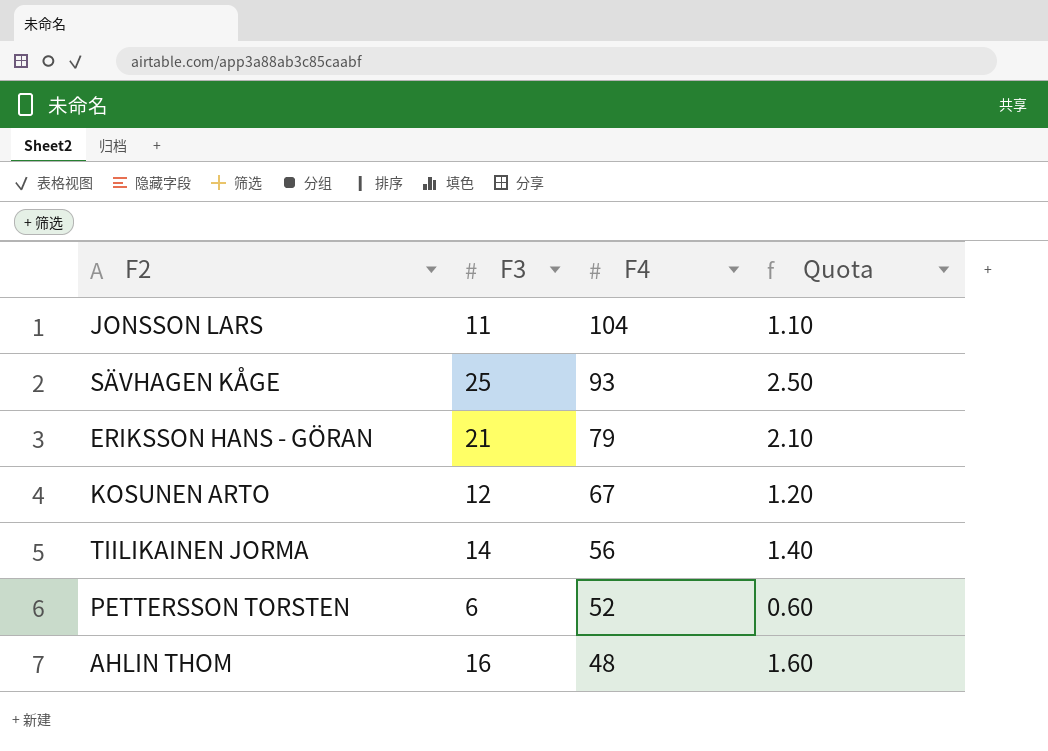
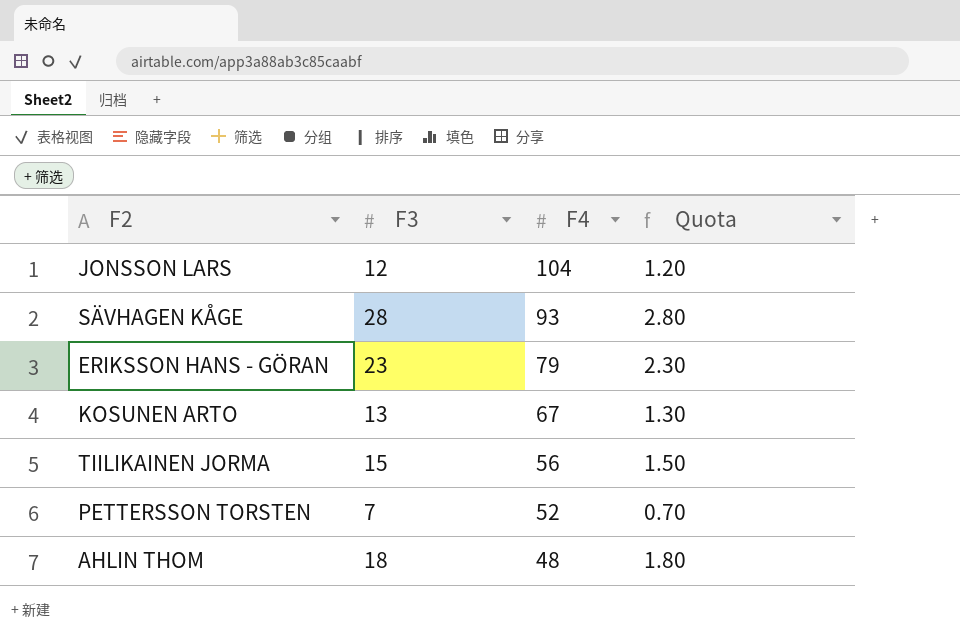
JONSSON LARS | F3: 11 -> 12
JONSSON LARS | Quota: 1.10 -> 1.20
SÄVHAGEN KÅGE | F3: 25 -> 28
SÄVHAGEN KÅGE | Quota: 2.50 -> 2.80
ERIKSSON HANS - GÖRAN | F3: 21 -> 23
ERIKSSON HANS - GÖRAN | Quota: 2.10 -> 2.30
KOSUNEN ARTO | F3: 12 -> 13
KOSUNEN ARTO | Quota: 1.20 -> 1.30
TIILIKAINEN JORMA | F3: 14 -> 15
TIILIKAINEN JORMA | Quota: 1.40 -> 1.50
PETTERSSON TORSTEN | F3: 6 -> 7
PETTERSSON TORSTEN | Quota: 0.60 -> 0.70
AHLIN THOM | F3: 16 -> 18
AHLIN THOM | Quota: 1.60 -> 1.80

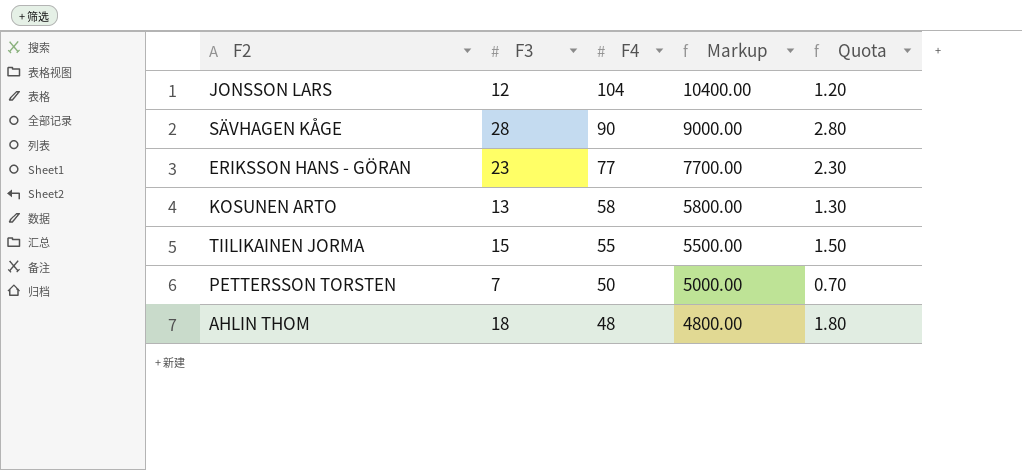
column Markup | formula: none -> [F4] * 100
SÄVHAGEN KÅGE | F4: 93 -> 90
ERIKSSON HANS - GÖRAN | F4: 79 -> 77
KOSUNEN ARTO | F4: 67 -> 58
TIILIKAINEN JORMA | F4: 56 -> 55
PETTERSSON TORSTEN | F4: 52 -> 50

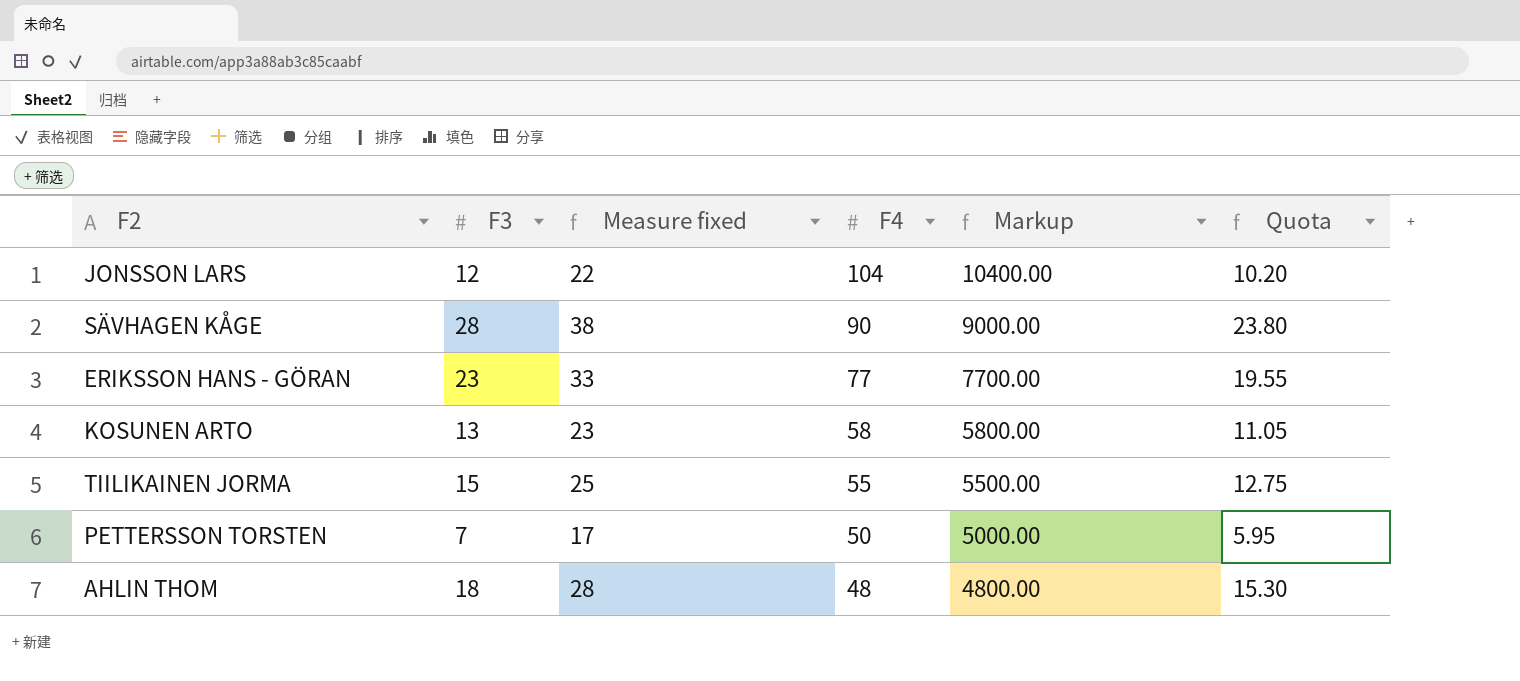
column Measure fixed | formula: none -> [F3] + 10
column Quota | formula: [F3] * 0.1 -> [F3] * 0.85

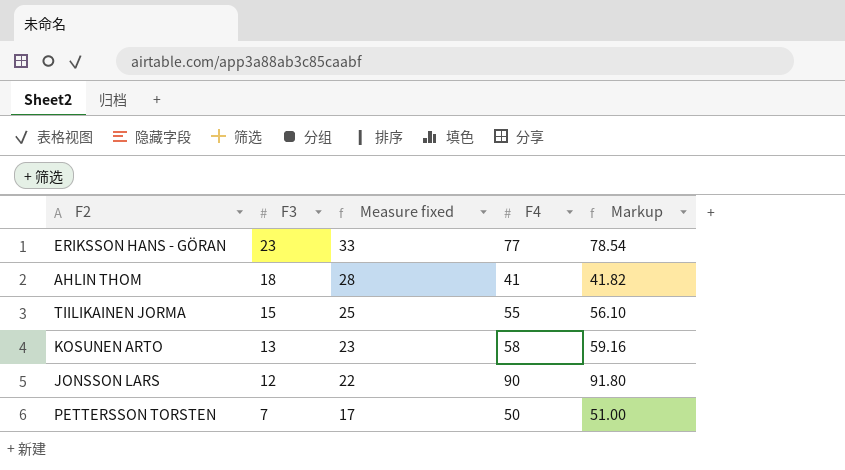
row order: F4 descending -> F3 descending
column Quota | formula: [F3] * 0.85 -> none
column Markup | formula: [F4] * 100 -> [F4] * 1.02
row SÄVHAGEN KÅGE: 28 | 38 | 90 | 9000.00 | 23.80 -> none
AHLIN THOM | F4: 48 -> 41
JONSSON LARS | F4: 104 -> 90

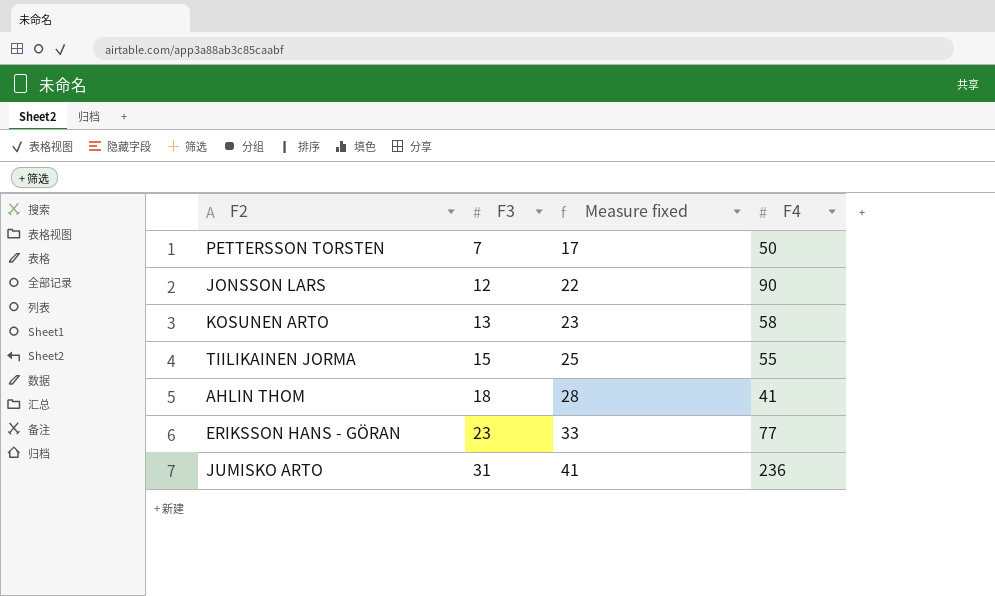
row order: F3 descending -> F3 ascending
column Markup | formula: [F4] * 1.02 -> none
row JUMISKO ARTO: none -> 31 | 41 | 236

